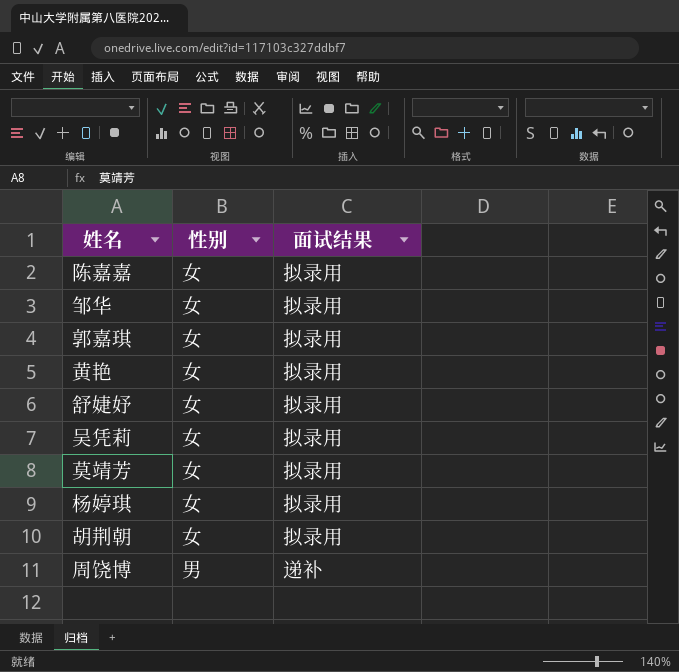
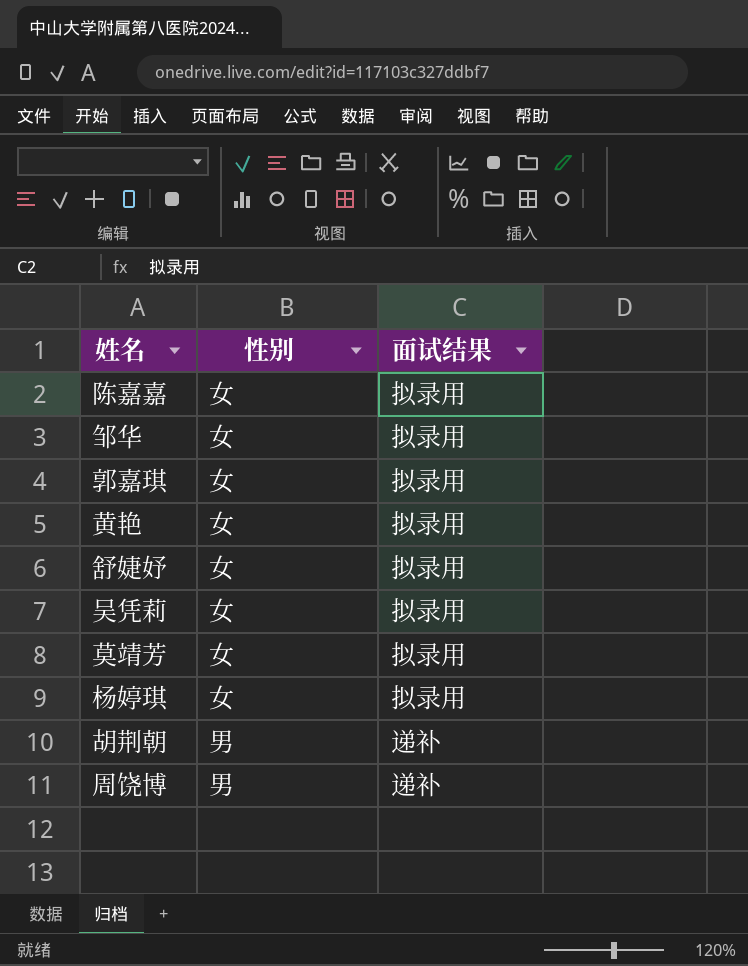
胡荆朝 | 性别: 女 -> 男
胡荆朝 | 面试结果: 拟录用 -> 递补

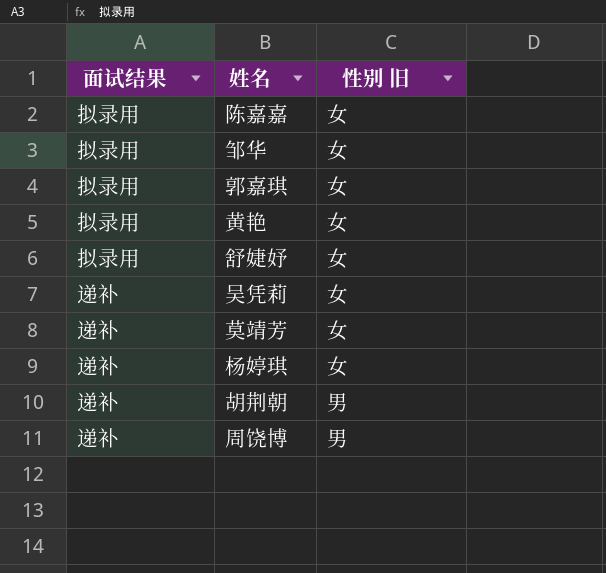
column 面试结果 | position: 3 -> 1
column name: 性别 -> 性别 旧
吴凭莉 | 面试结果: 拟录用 -> 递补
莫靖芳 | 面试结果: 拟录用 -> 递补
杨婷琪 | 面试结果: 拟录用 -> 递补

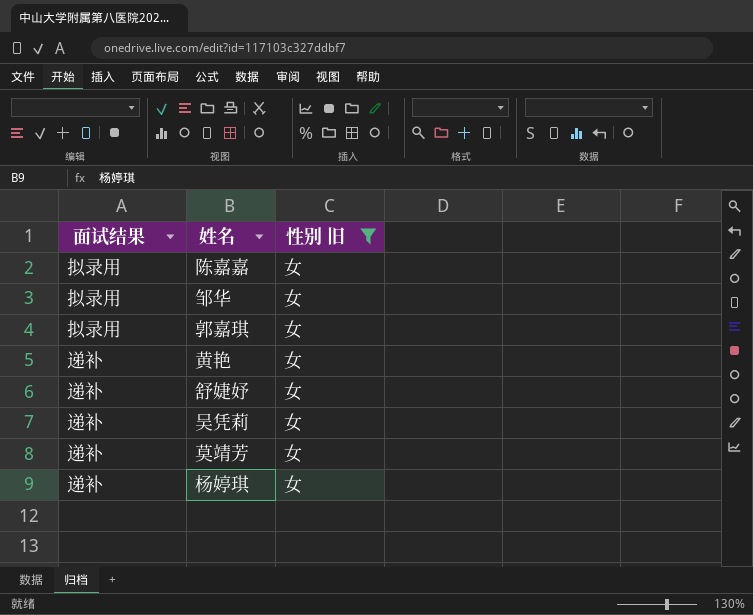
filter: none -> 性别 旧 = 女
黄艳 | 面试结果: 拟录用 -> 递补
舒婕妤 | 面试结果: 拟录用 -> 递补

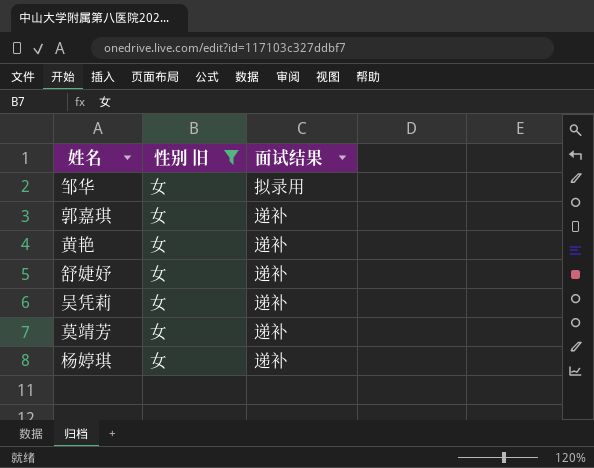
column 面试结果 | position: 1 -> 3
row 陈嘉嘉: 拟录用 | 女 -> none
郭嘉琪 | 面试结果: 拟录用 -> 递补

